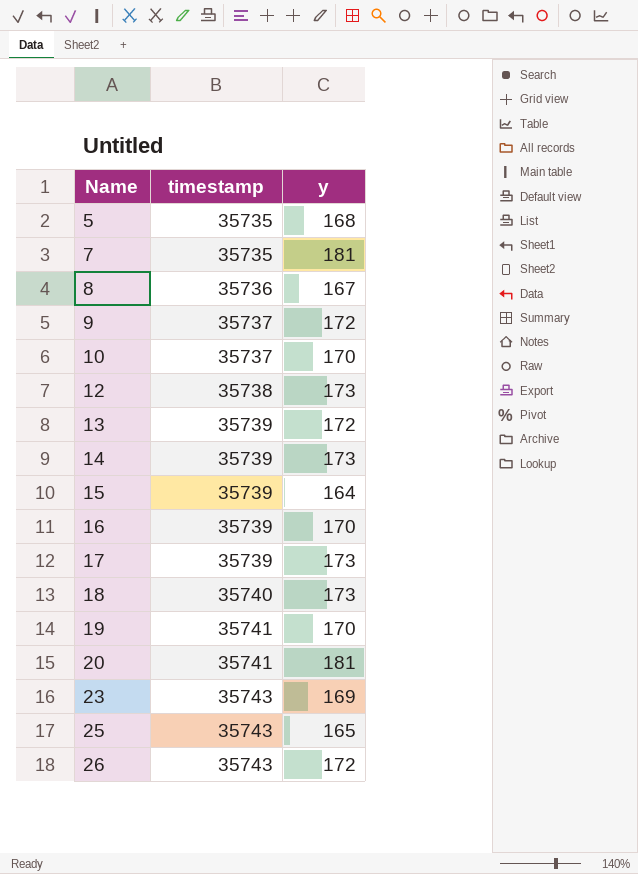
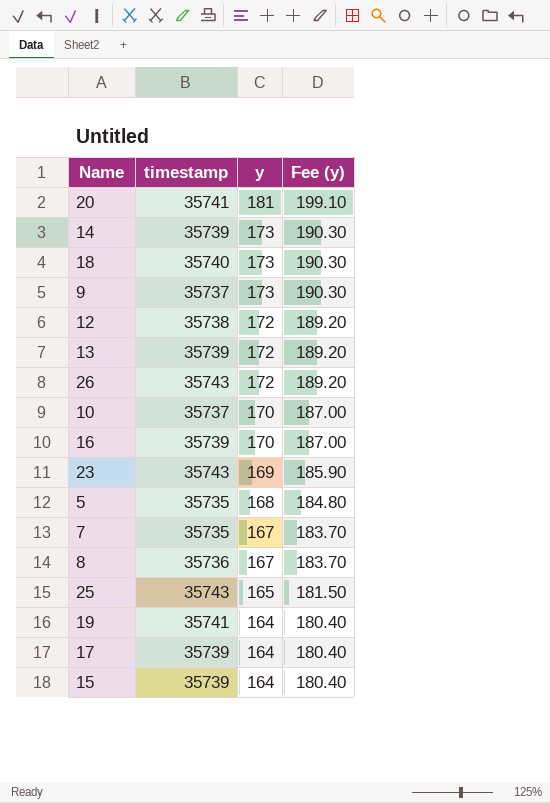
row order: Name ascending -> y descending
column Fee (y) | formula: none -> [y] * 1.1
9 | y: 172 -> 173
12 | y: 173 -> 172
7 | y: 181 -> 167
19 | y: 170 -> 164
17 | y: 173 -> 164

